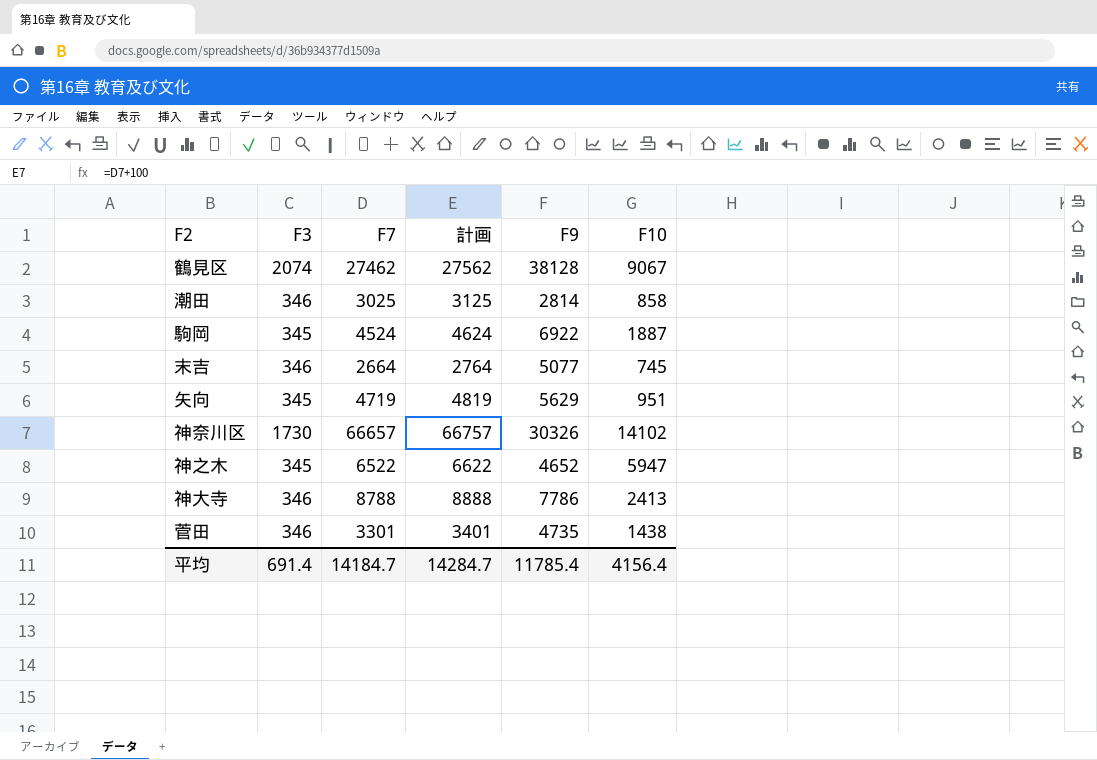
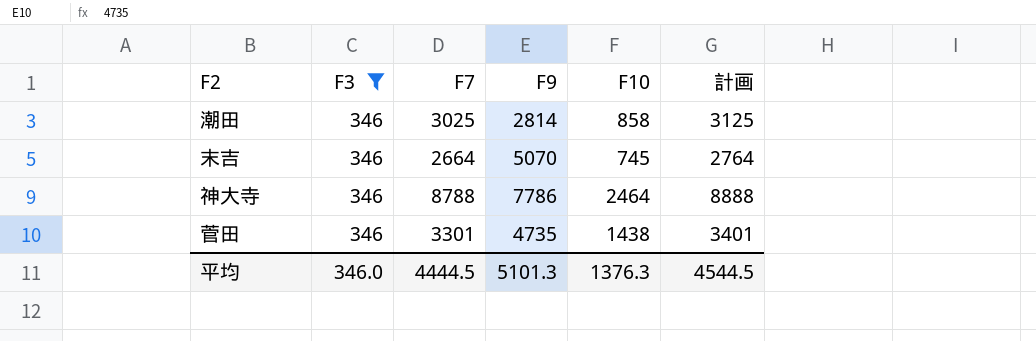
filter: none -> F3 = 346
column 計画 | position: 4 -> 6
末吉 | F9: 5077 -> 5070
神大寺 | F10: 2413 -> 2464
平均 | F3: 691.4 -> 346.0
平均 | F7: 14184.7 -> 4444.5
平均 | F9: 11785.4 -> 5101.3
平均 | F10: 4156.4 -> 1376.3
平均 | 計画: 14284.7 -> 4544.5

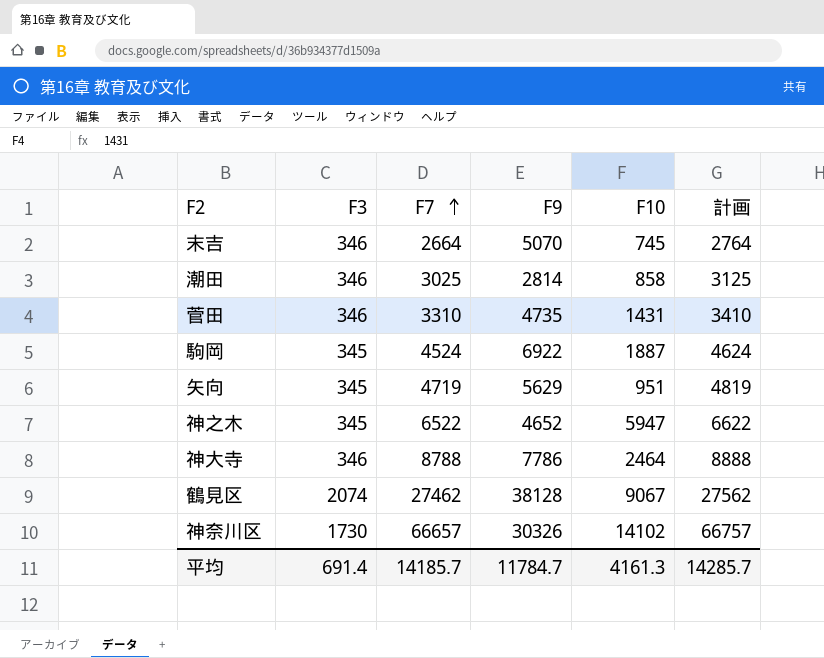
filter: F3 = 346 -> none
row order: none -> F7 ascending
菅田 | F7: 3301 -> 3310
菅田 | F10: 1438 -> 1431
菅田 | 計画: 3401 -> 3410
平均 | F3: 346.0 -> 691.4
平均 | F7: 4444.5 -> 14185.7
平均 | F9: 5101.3 -> 11784.7
平均 | F10: 1376.3 -> 4161.3
平均 | 計画: 4544.5 -> 14285.7

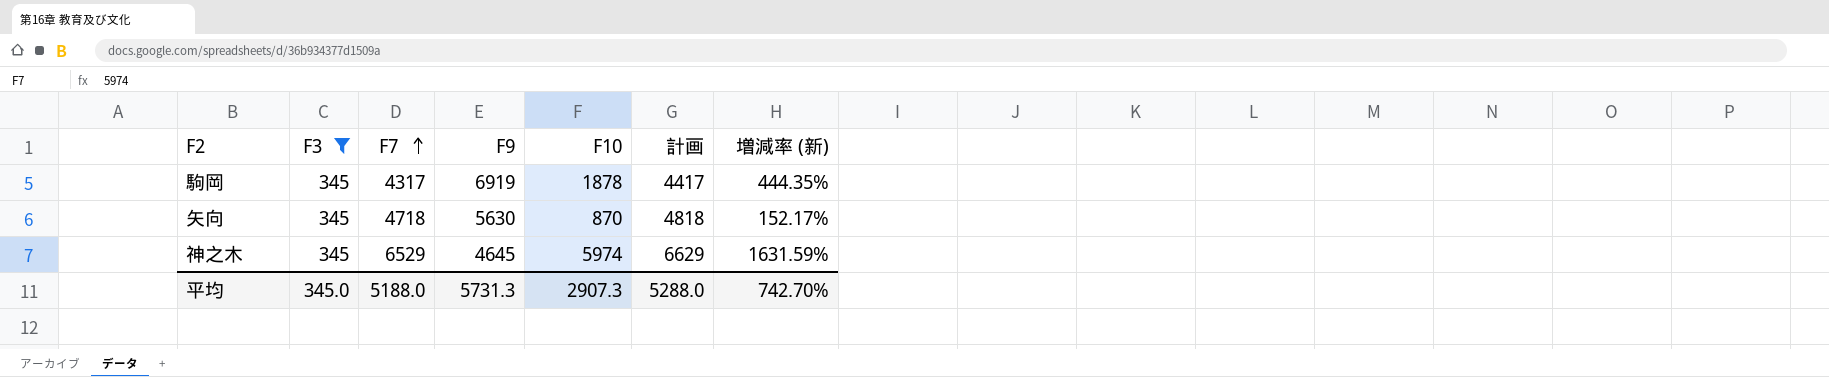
filter: none -> F3 = 345
column 増減率 (新) | formula: none -> ([F10] - [F3]) / [F3]
駒岡 | F7: 4524 -> 4317
駒岡 | F9: 6922 -> 6919
駒岡 | F10: 1887 -> 1878
駒岡 | 計画: 4624 -> 4417
矢向 | F7: 4719 -> 4718
矢向 | F9: 5629 -> 5630
矢向 | F10: 951 -> 870
矢向 | 計画: 4819 -> 4818
神之木 | F7: 6522 -> 6529
神之木 | F9: 4652 -> 4645
神之木 | F10: 5947 -> 5974
神之木 | 計画: 6622 -> 6629
平均 | F3: 691.4 -> 345.0
平均 | F7: 14185.7 -> 5188.0
平均 | F9: 11784.7 -> 5731.3
平均 | F10: 4161.3 -> 2907.3
平均 | 計画: 14285.7 -> 5288.0

